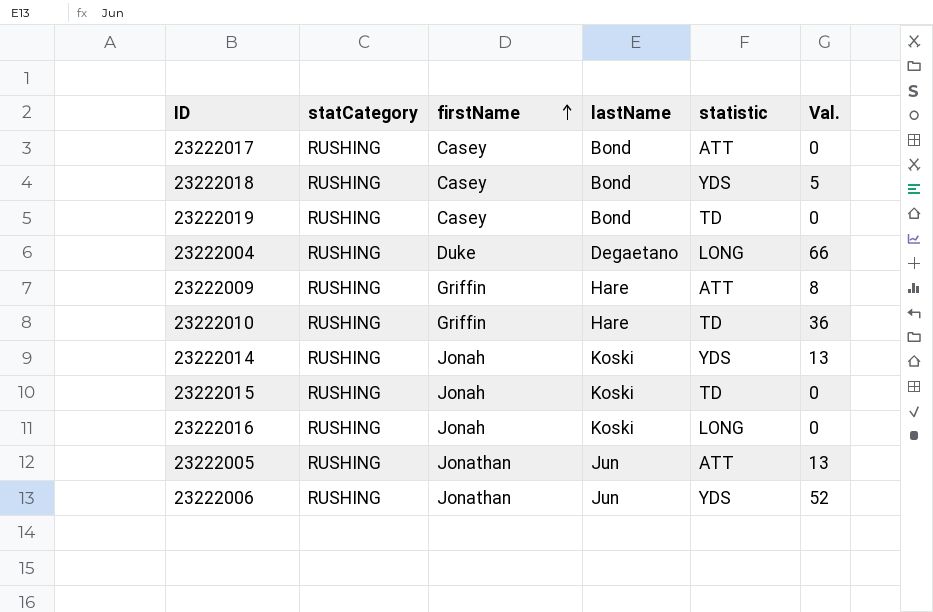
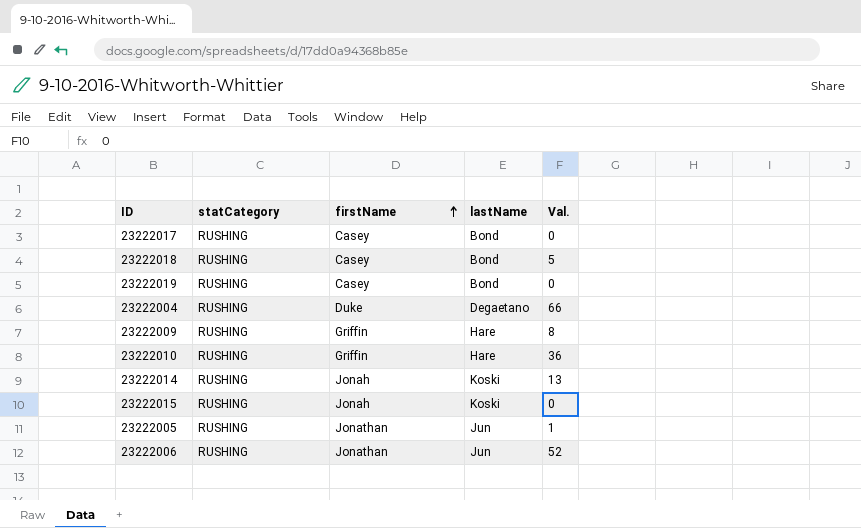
column statistic | position: 5 -> none
row 23222016: RUSHING | Jonah | Koski | LONG | 0 -> none
23222005 | Val.: 13 -> 1

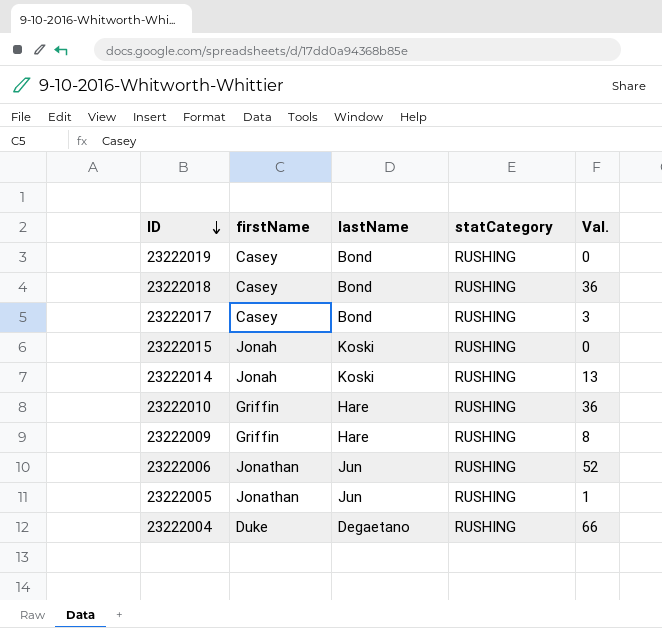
row order: firstName ascending -> ID descending
column statCategory | position: 2 -> 4
23222018 | Val.: 5 -> 36
23222017 | Val.: 0 -> 3

